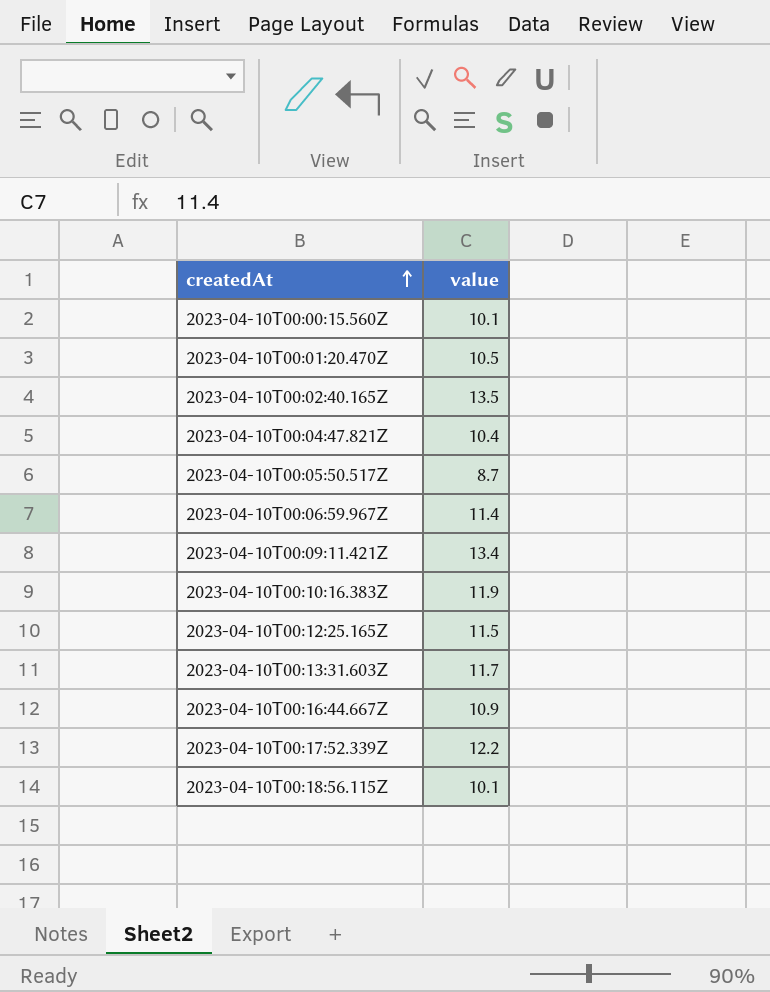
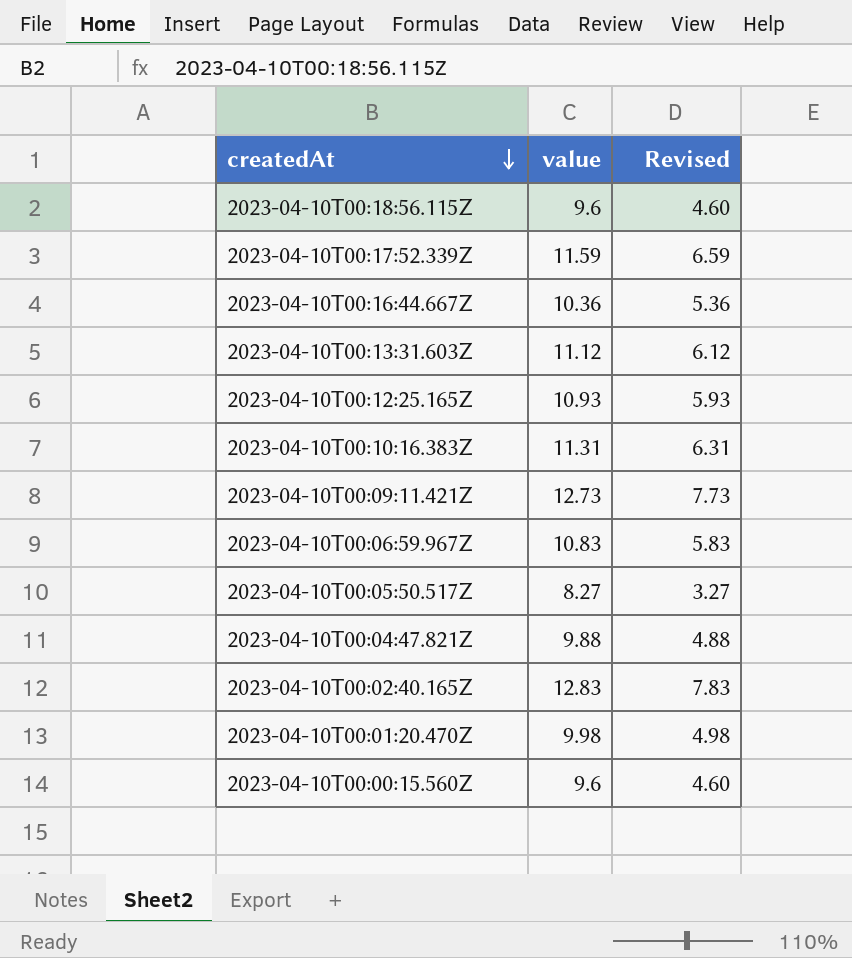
row order: createdAt ascending -> createdAt descending
column Revised | formula: none -> [value] - 5
2023-04-10T00:18:56.115Z | value: 10.1 -> 9.6
2023-04-10T00:17:52.339Z | value: 12.2 -> 11.59
2023-04-10T00:16:44.667Z | value: 10.9 -> 10.36
2023-04-10T00:13:31.603Z | value: 11.7 -> 11.12
2023-04-10T00:12:25.165Z | value: 11.5 -> 10.93
2023-04-10T00:10:16.383Z | value: 11.9 -> 11.31
2023-04-10T00:09:11.421Z | value: 13.4 -> 12.73
2023-04-10T00:06:59.967Z | value: 11.4 -> 10.83
2023-04-10T00:05:50.517Z | value: 8.7 -> 8.27
2023-04-10T00:04:47.821Z | value: 10.4 -> 9.88
2023-04-10T00:02:40.165Z | value: 13.5 -> 12.83
2023-04-10T00:01:20.470Z | value: 10.5 -> 9.98
2023-04-10T00:00:15.560Z | value: 10.1 -> 9.6

